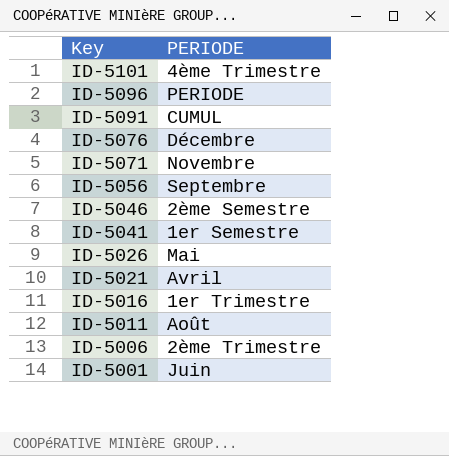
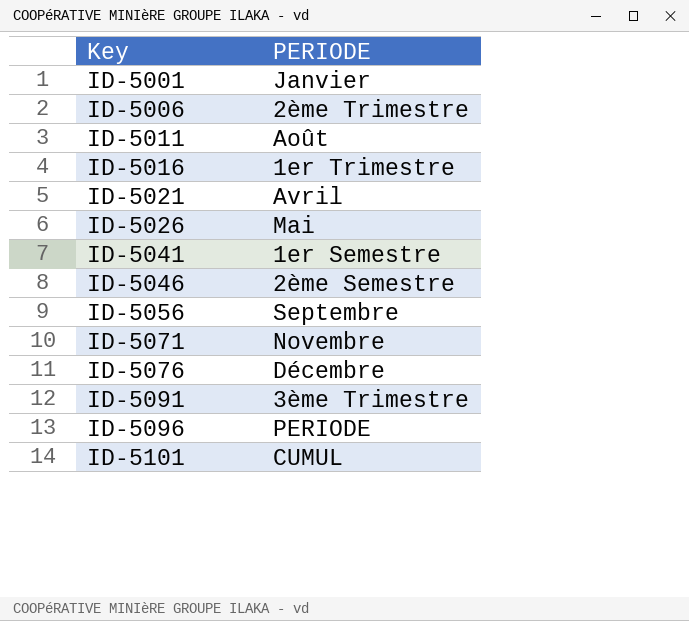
row order: Key descending -> Key ascending
ID-5001 | PERIODE: Juin -> Janvier
ID-5091 | PERIODE: CUMUL -> 3ème Trimestre
ID-5101 | PERIODE: 4ème Trimestre -> CUMUL

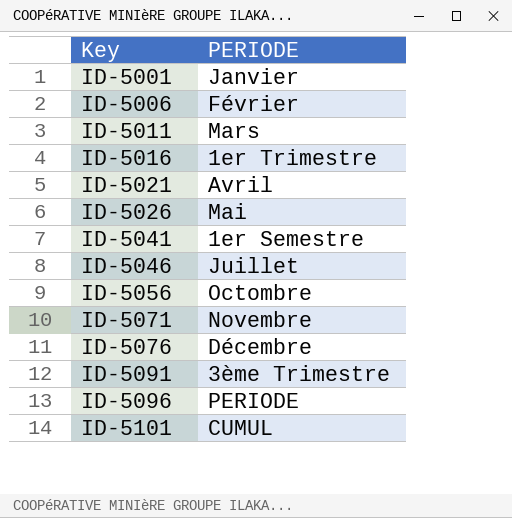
ID-5006 | PERIODE: 2ème Trimestre -> Février
ID-5011 | PERIODE: Août -> Mars
ID-5046 | PERIODE: 2ème Semestre -> Juillet
ID-5056 | PERIODE: Septembre -> Octombre

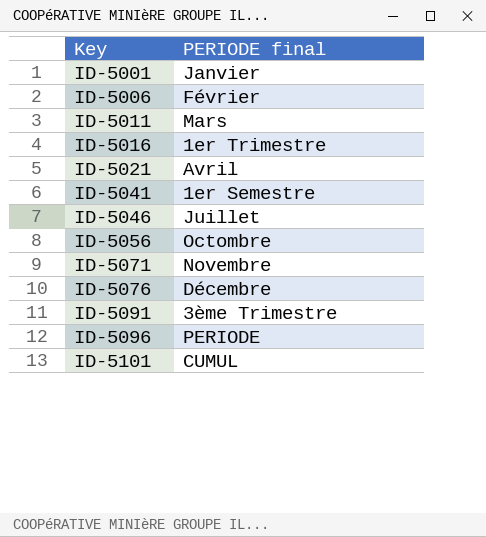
column name: PERIODE -> PERIODE final
row ID-5026: Mai -> none

